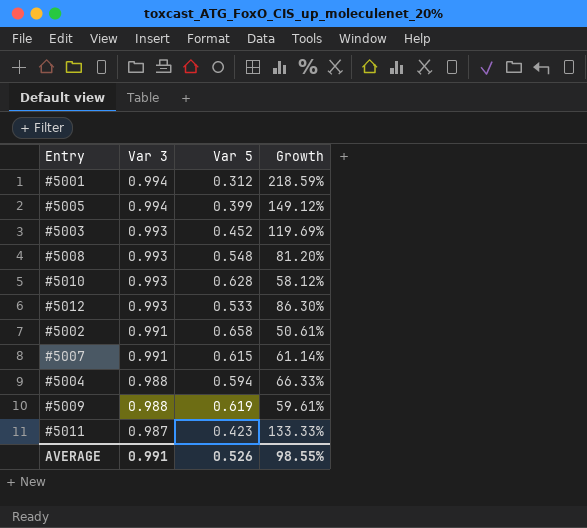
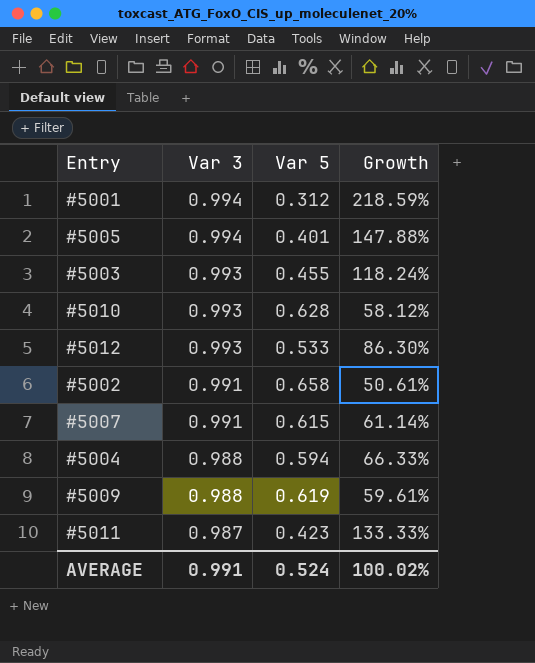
row #5008: 0.993 | 0.548 | 81.20% -> none
#5005 | Var 5: 0.399 -> 0.401
#5005 | Growth: 149.12% -> 147.88%
#5003 | Var 5: 0.452 -> 0.455
#5003 | Growth: 119.69% -> 118.24%
AVERAGE | Var 5: 0.526 -> 0.524
AVERAGE | Growth: 98.55% -> 100.02%

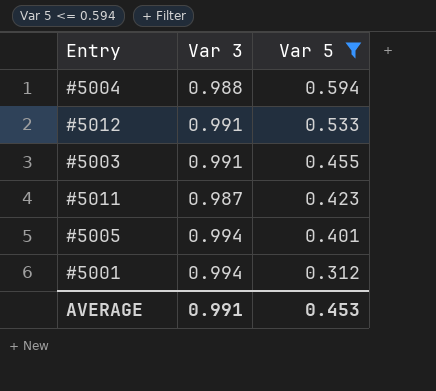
filter: none -> Var 5 <= 0.594
row order: Var 3 descending -> Var 5 descending
column Growth | formula: ([Var 3] - [Var 5]) / [Var 5] -> none
#5012 | Var 3: 0.993 -> 0.991
#5003 | Var 3: 0.993 -> 0.991
AVERAGE | Var 5: 0.524 -> 0.453

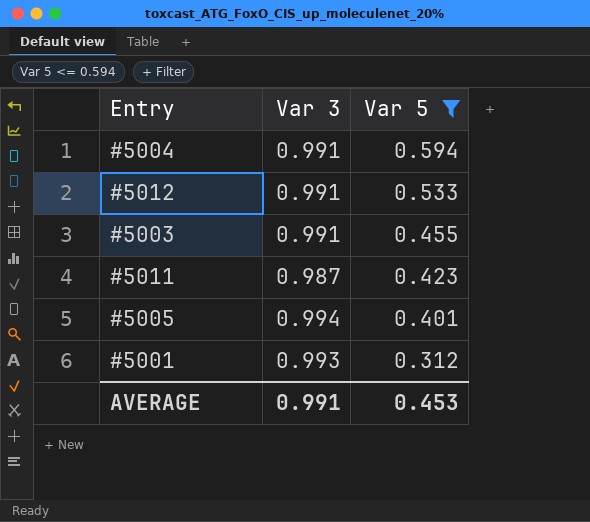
#5004 | Var 3: 0.988 -> 0.991
#5001 | Var 3: 0.994 -> 0.993

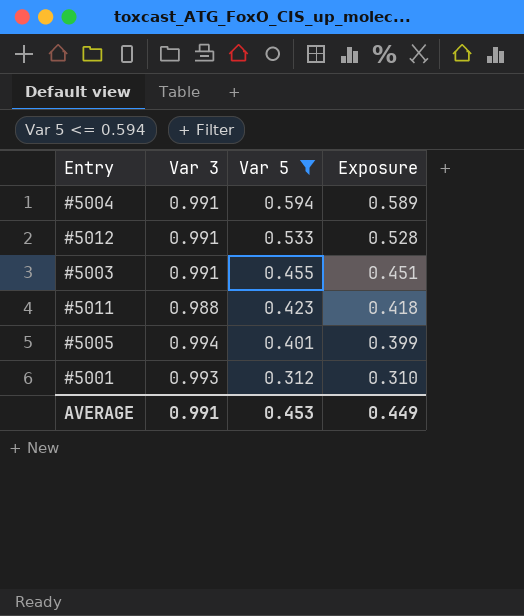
column Exposure | formula: none -> [Var 3] * [Var 5]
#5011 | Var 3: 0.987 -> 0.988

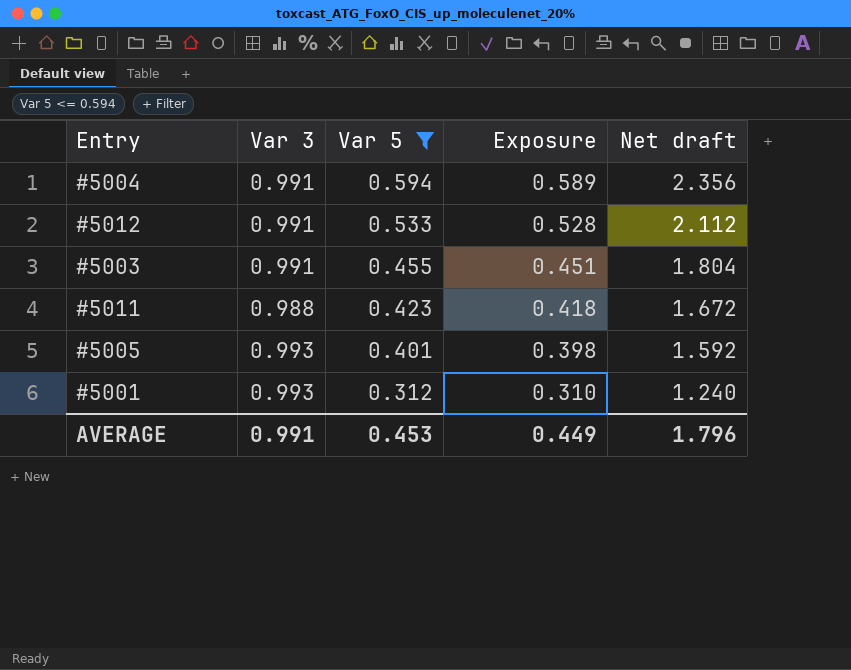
column Net draft | formula: none -> [Exposure] * 4
#5005 | Var 3: 0.994 -> 0.993
#5005 | Exposure: 0.399 -> 0.398

